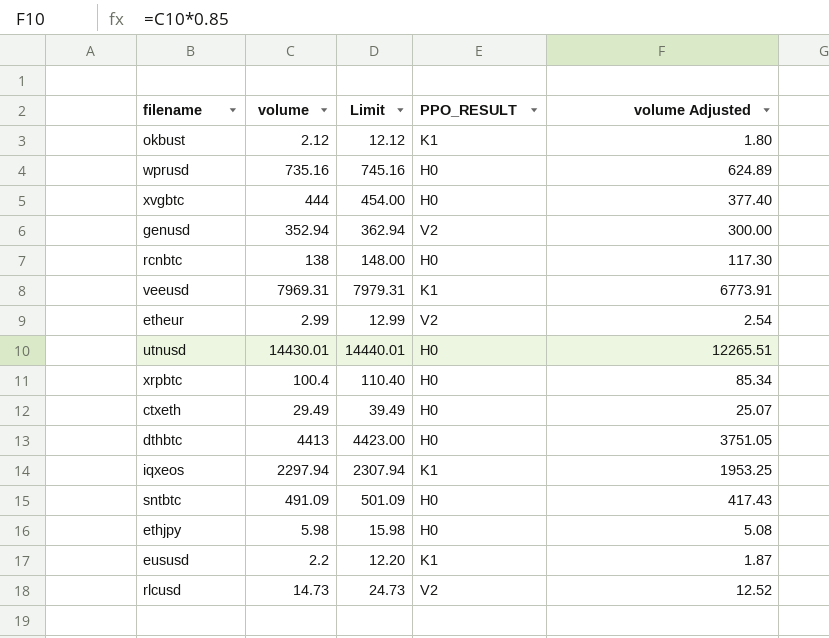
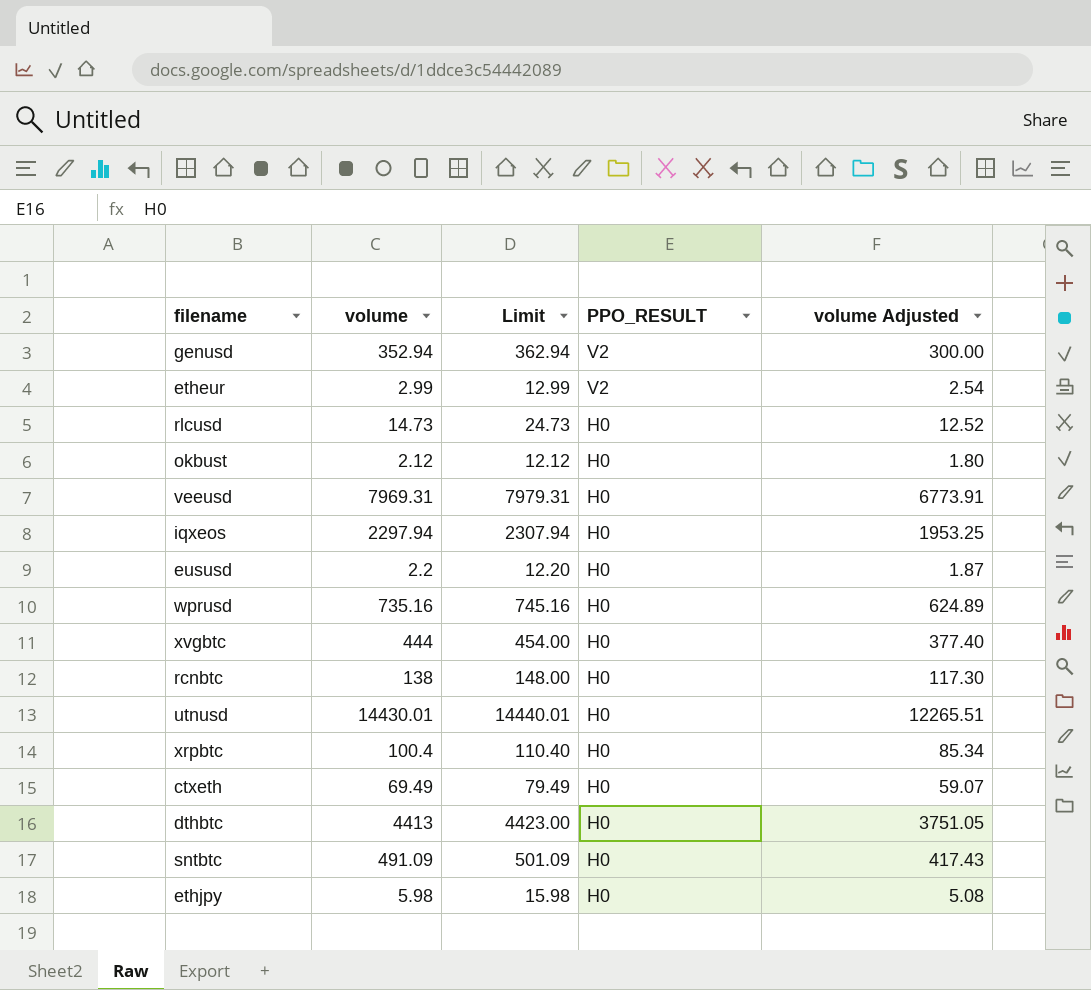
row order: none -> PPO_RESULT descending
rlcusd | PPO_RESULT: V2 -> H0
okbust | PPO_RESULT: K1 -> H0
veeusd | PPO_RESULT: K1 -> H0
iqxeos | PPO_RESULT: K1 -> H0
eususd | PPO_RESULT: K1 -> H0
ctxeth | volume: 29.49 -> 69.49
ctxeth | Limit: 39.49 -> 79.49
ctxeth | volume Adjusted: 25.07 -> 59.07

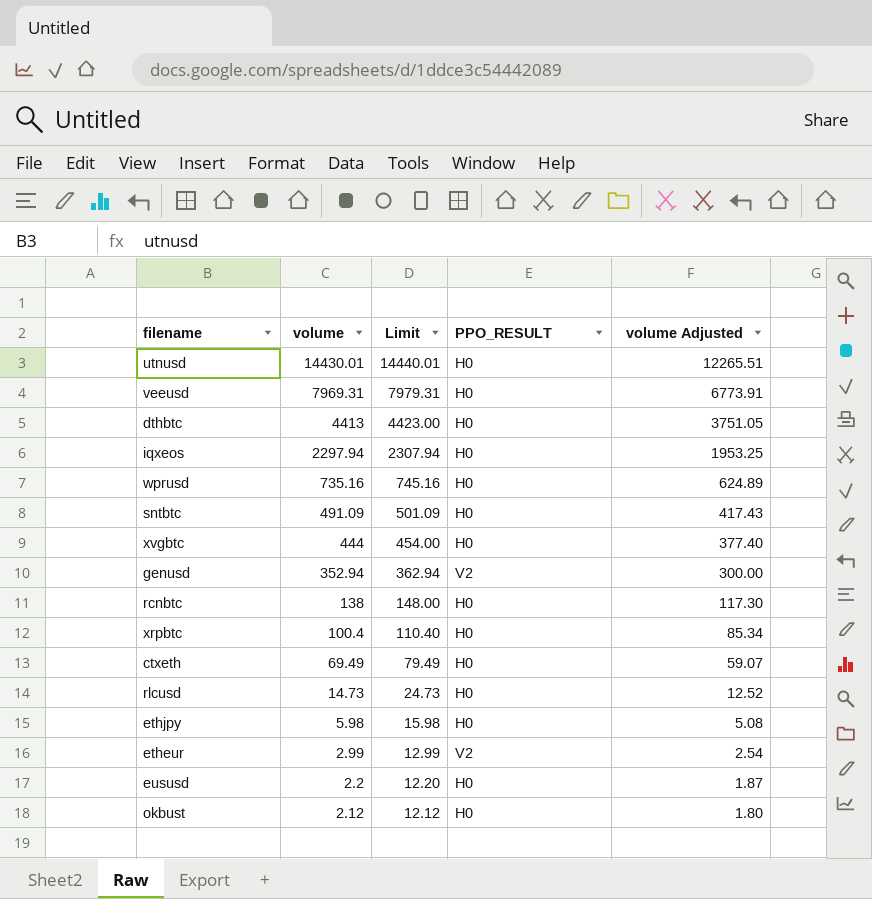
row order: PPO_RESULT descending -> volume descending

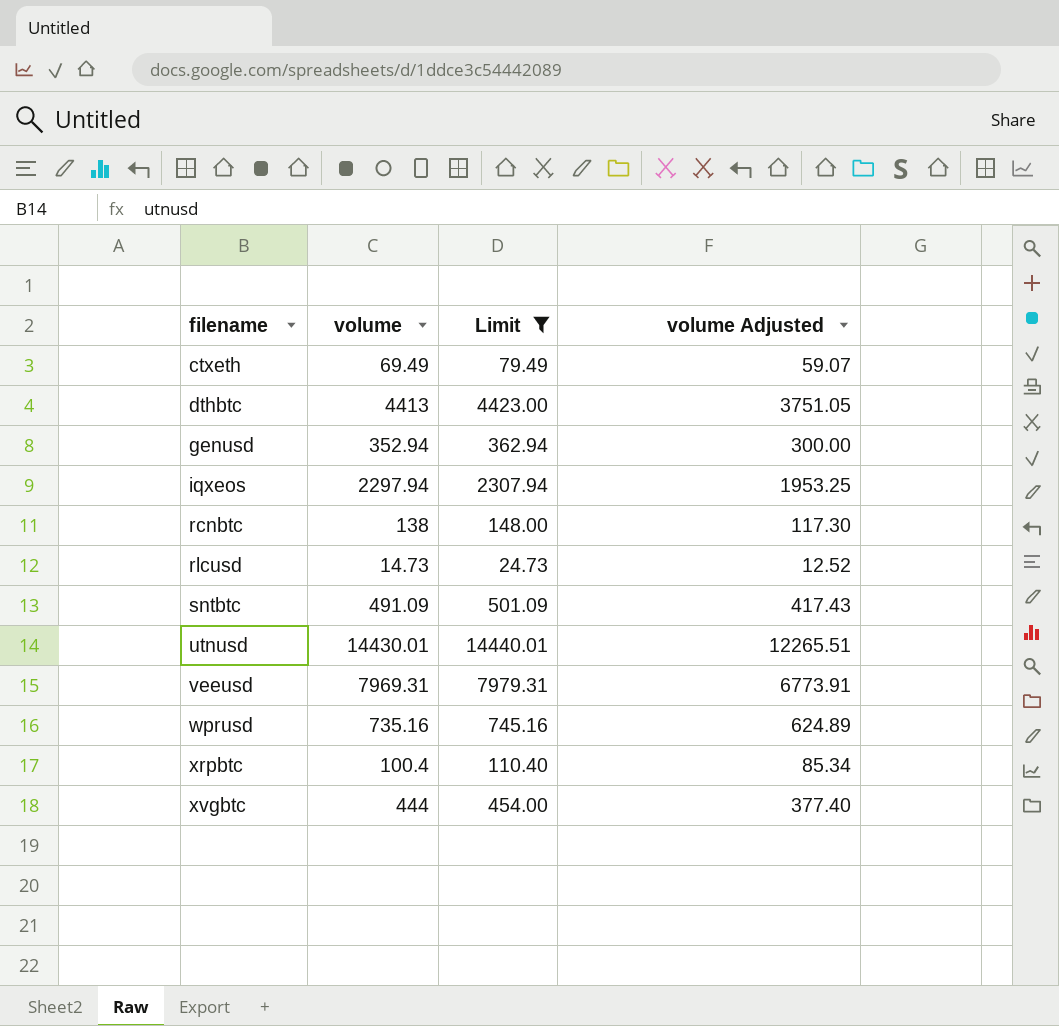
filter: none -> Limit >= 24.73
row order: volume descending -> filename ascending
column PPO_RESULT | position: 4 -> none

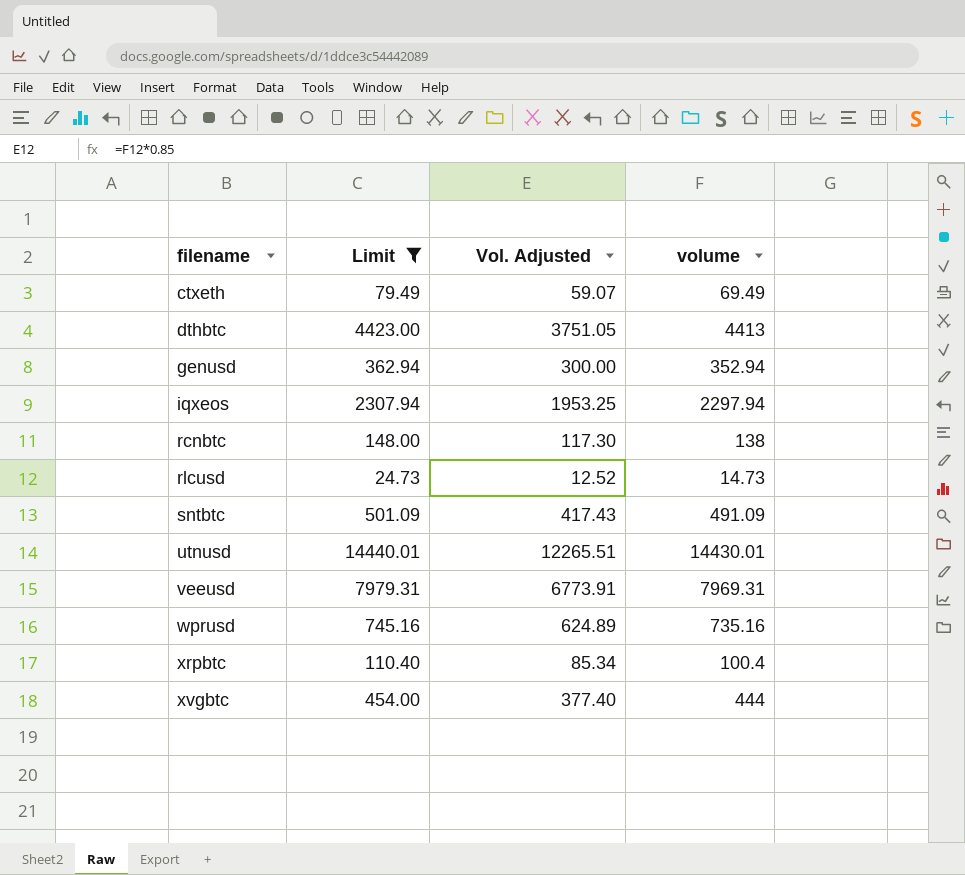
column name: volume Adjusted -> Vol. Adjusted
column volume | position: 2 -> 4

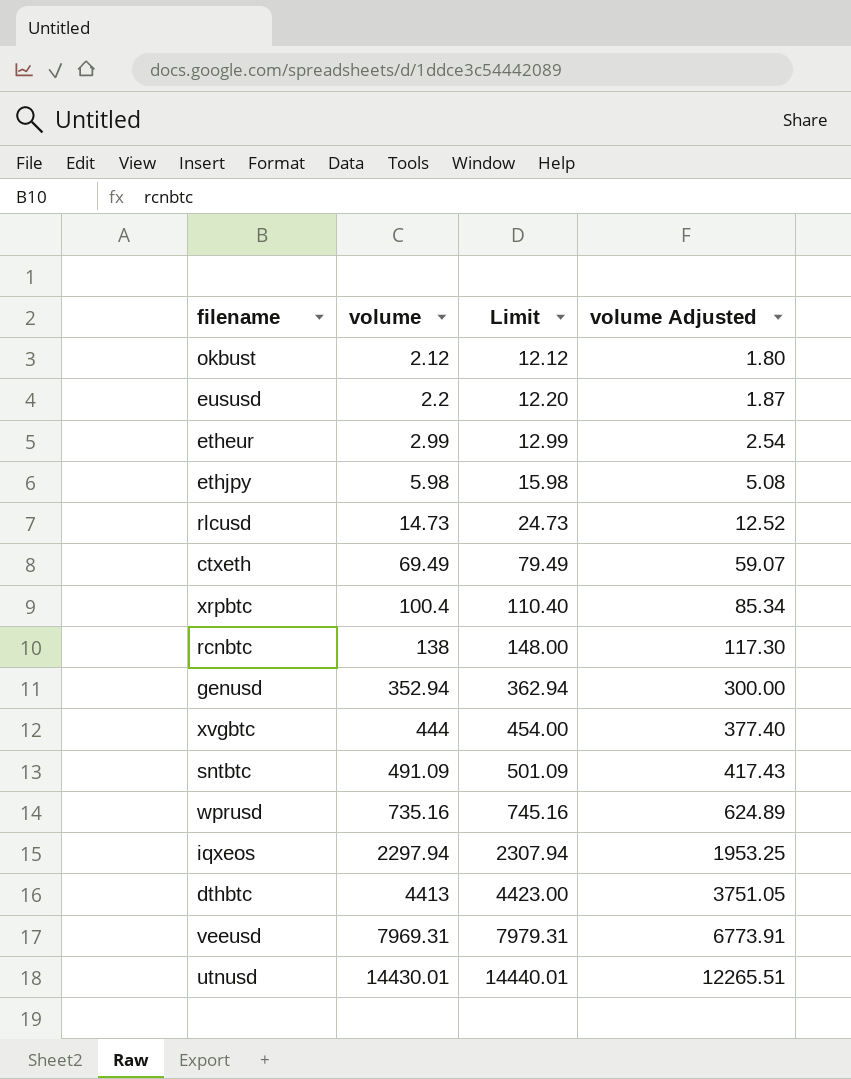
filter: Limit >= 24.73 -> none
row order: filename ascending -> volume ascending
column volume | position: 4 -> 2
column name: Vol. Adjusted -> volume Adjusted

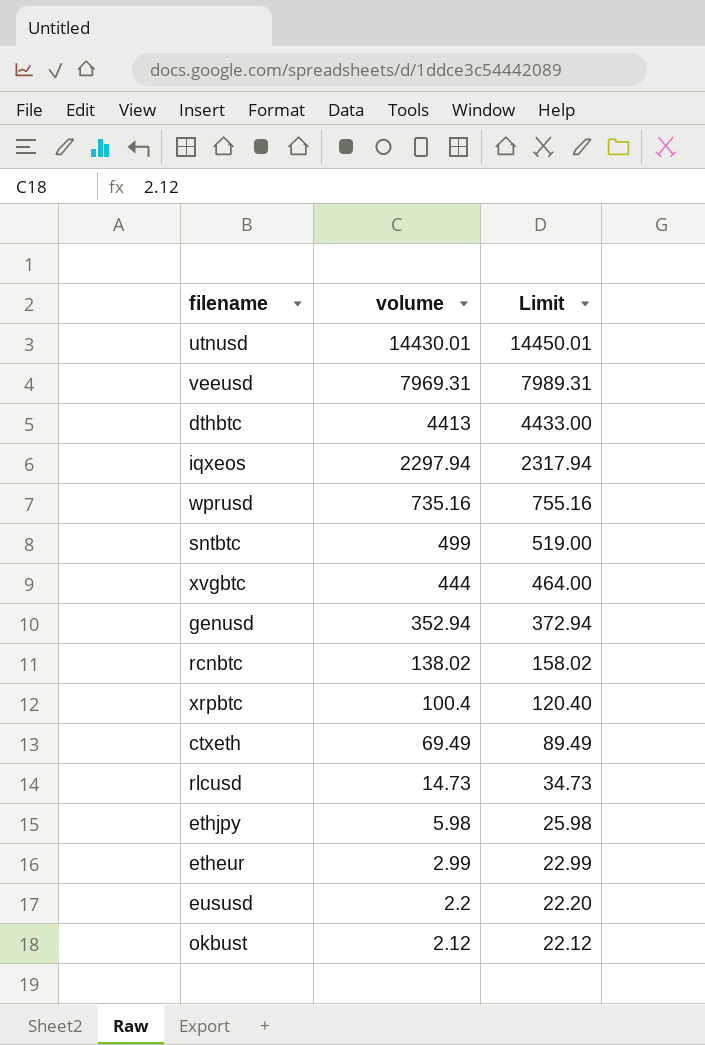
row order: volume ascending -> volume descending
column volume Adjusted | formula: [volume] * 0.85 -> none
column Limit | formula: [volume] + 10 -> [volume] + 20
sntbtc | volume: 491.09 -> 499
rcnbtc | volume: 138 -> 138.02

